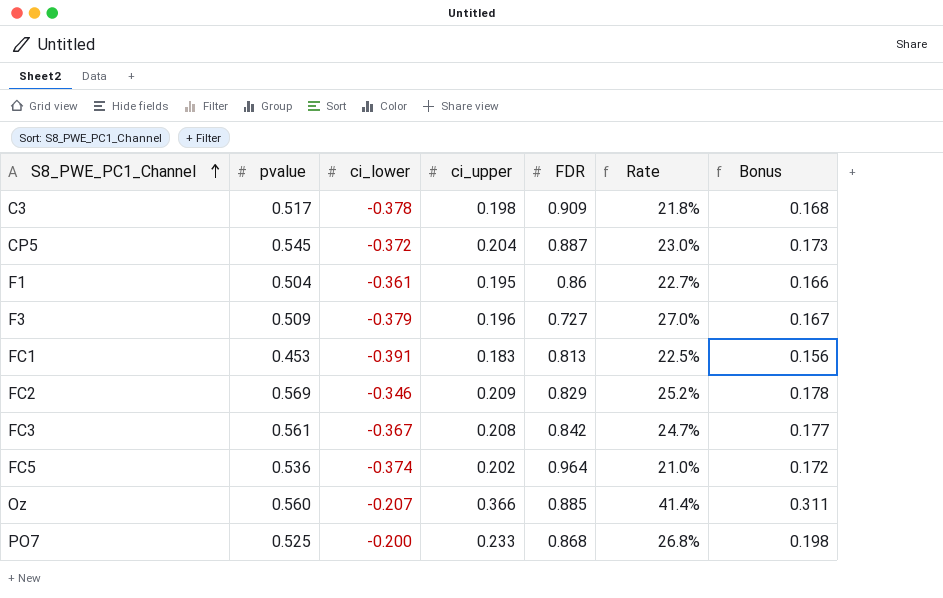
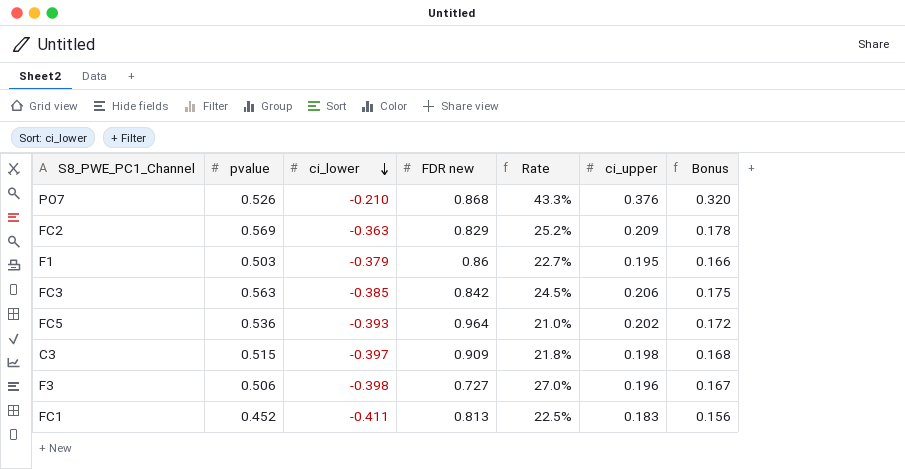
row order: S8_PWE_PC1_Channel ascending -> ci_lower descending
column name: FDR -> FDR new
column ci_upper | position: 4 -> 6
row CP5: 0.545 | -0.372 | 0.204 | 0.887 | 23.0% | 0.173 -> none
row Oz: 0.560 | -0.207 | 0.366 | 0.885 | 41.4% | 0.311 -> none
PO7 | pvalue: 0.525 -> 0.526
PO7 | ci_lower: -0.200 -> -0.210
PO7 | Rate: 26.8% -> 43.3%
PO7 | ci_upper: 0.233 -> 0.376
PO7 | Bonus: 0.198 -> 0.320
FC2 | ci_lower: -0.346 -> -0.363
F1 | pvalue: 0.504 -> 0.503
F1 | ci_lower: -0.361 -> -0.379
FC3 | pvalue: 0.561 -> 0.563
FC3 | ci_lower: -0.367 -> -0.385
FC3 | Rate: 24.7% -> 24.5%
FC3 | ci_upper: 0.208 -> 0.206
FC3 | Bonus: 0.177 -> 0.175
FC5 | ci_lower: -0.374 -> -0.393
C3 | pvalue: 0.517 -> 0.515
C3 | ci_lower: -0.378 -> -0.397
F3 | pvalue: 0.509 -> 0.506
F3 | ci_lower: -0.379 -> -0.398
FC1 | pvalue: 0.453 -> 0.452
FC1 | ci_lower: -0.391 -> -0.411

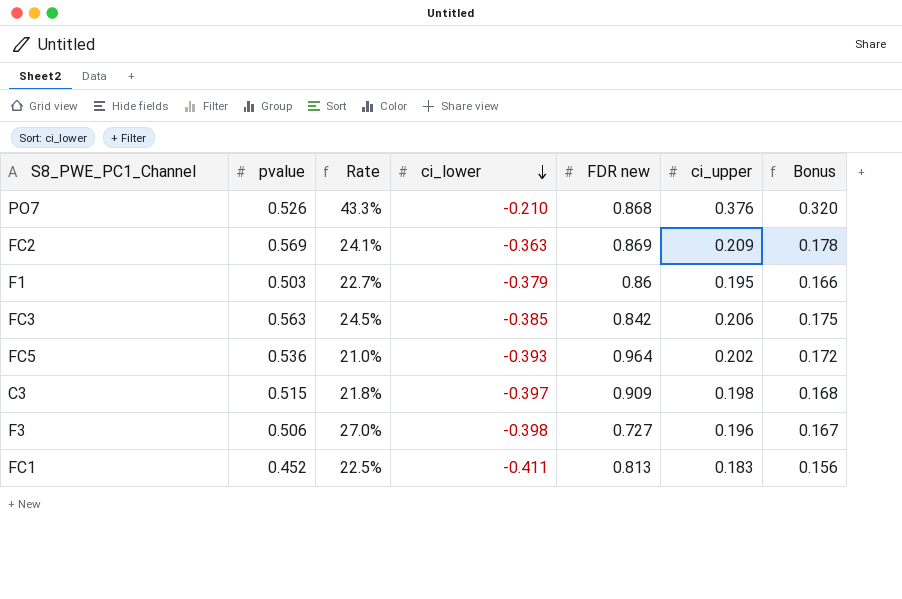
column Rate | position: 5 -> 3
FC2 | Rate: 25.2% -> 24.1%
FC2 | FDR new: 0.829 -> 0.869

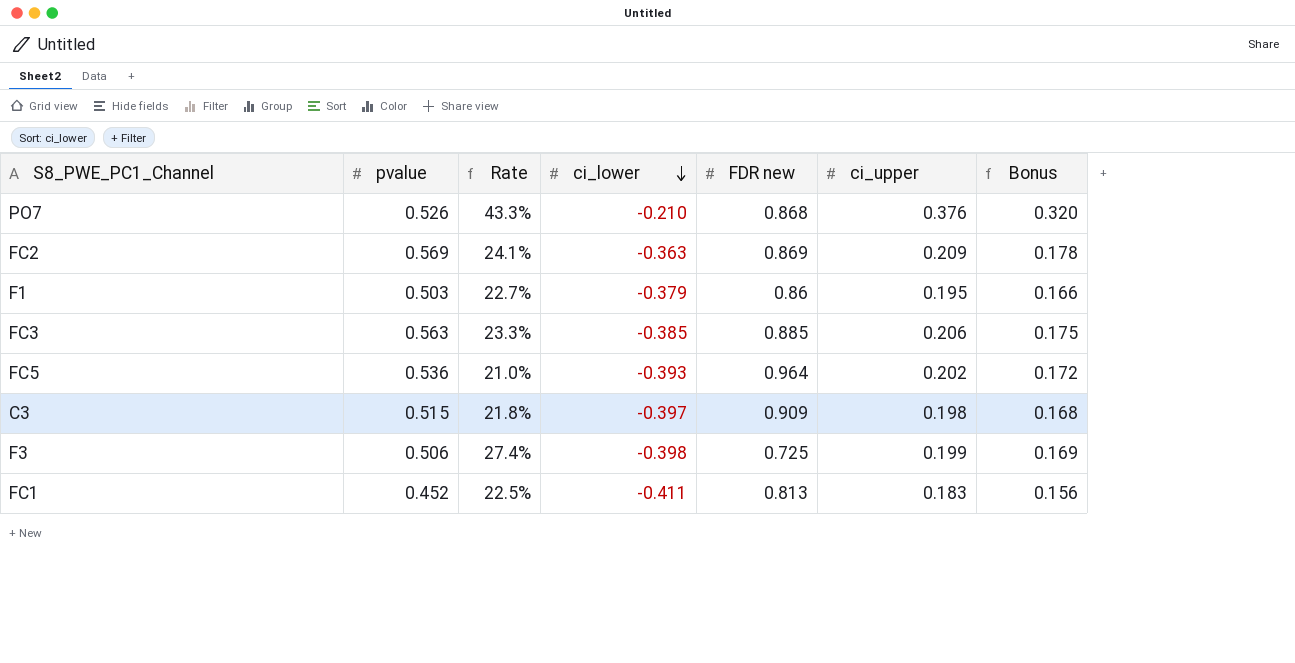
FC3 | Rate: 24.5% -> 23.3%
FC3 | FDR new: 0.842 -> 0.885
F3 | Rate: 27.0% -> 27.4%
F3 | FDR new: 0.727 -> 0.725
F3 | ci_upper: 0.196 -> 0.199
F3 | Bonus: 0.167 -> 0.169

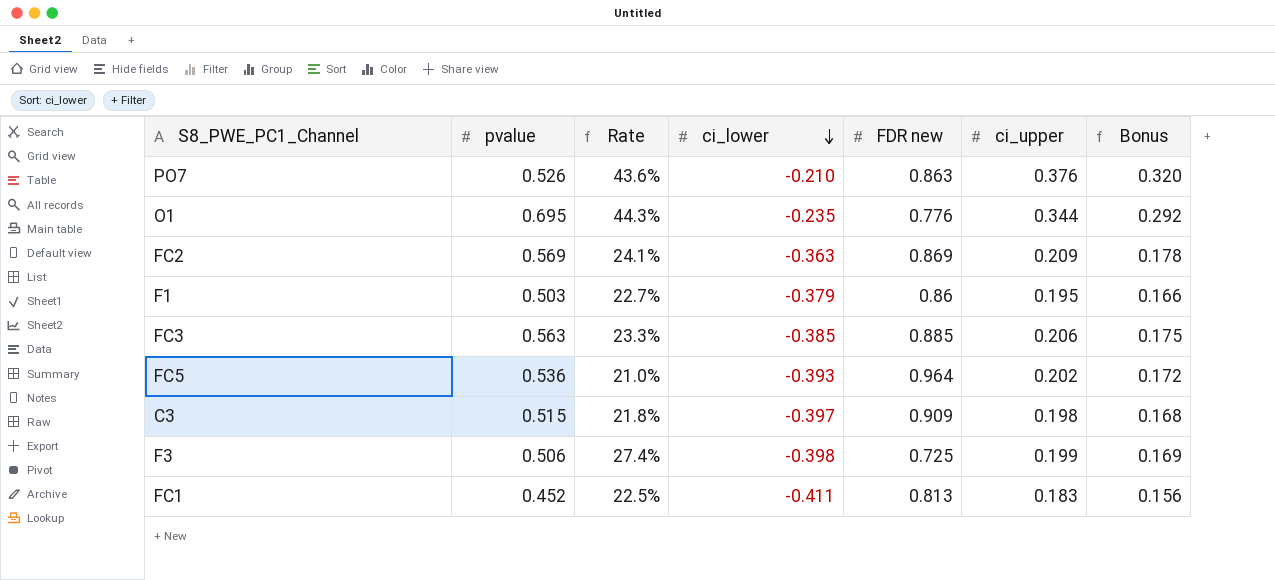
PO7 | Rate: 43.3% -> 43.6%
PO7 | FDR new: 0.868 -> 0.863
row O1: none -> 0.695 | 44.3% | -0.235 | 0.776 | 0.344 | 0.292

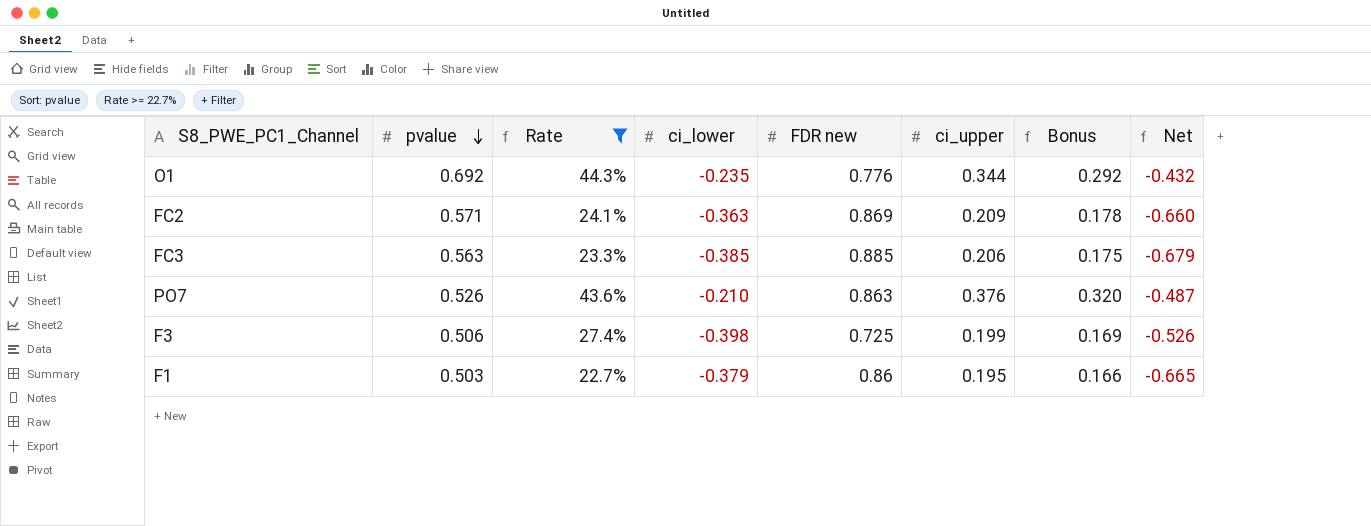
filter: none -> Rate >= 22.7%
row order: ci_lower descending -> pvalue descending
column Net | formula: none -> [ci_upper] - [FDR new]
O1 | pvalue: 0.695 -> 0.692
FC2 | pvalue: 0.569 -> 0.571

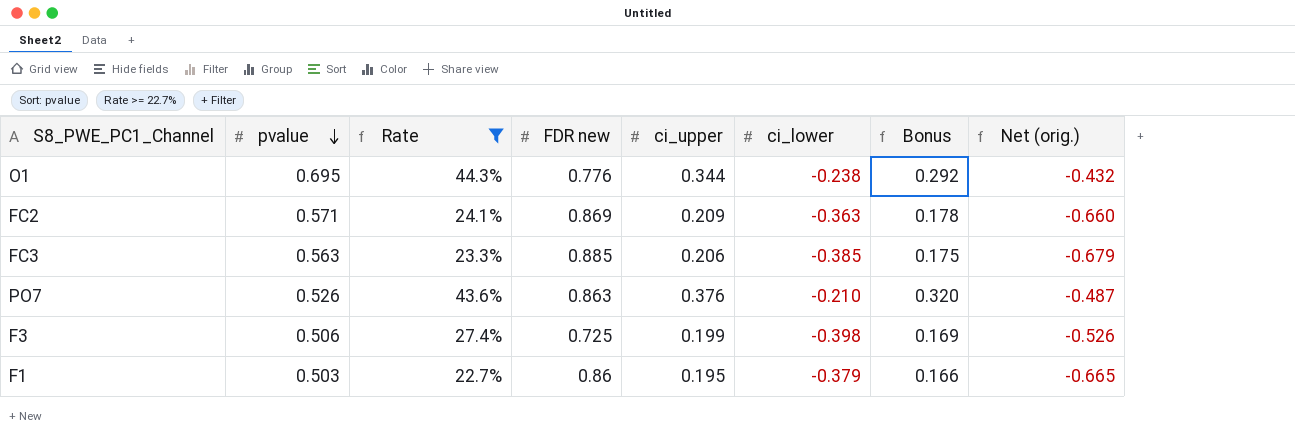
column ci_lower | position: 4 -> 6
column name: Net -> Net (orig.)
O1 | pvalue: 0.692 -> 0.695
O1 | ci_lower: -0.235 -> -0.238

